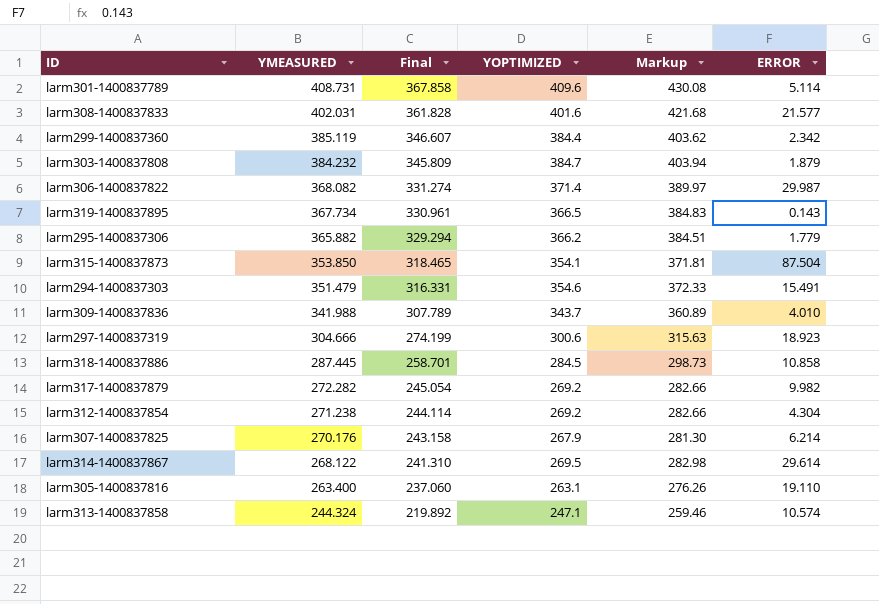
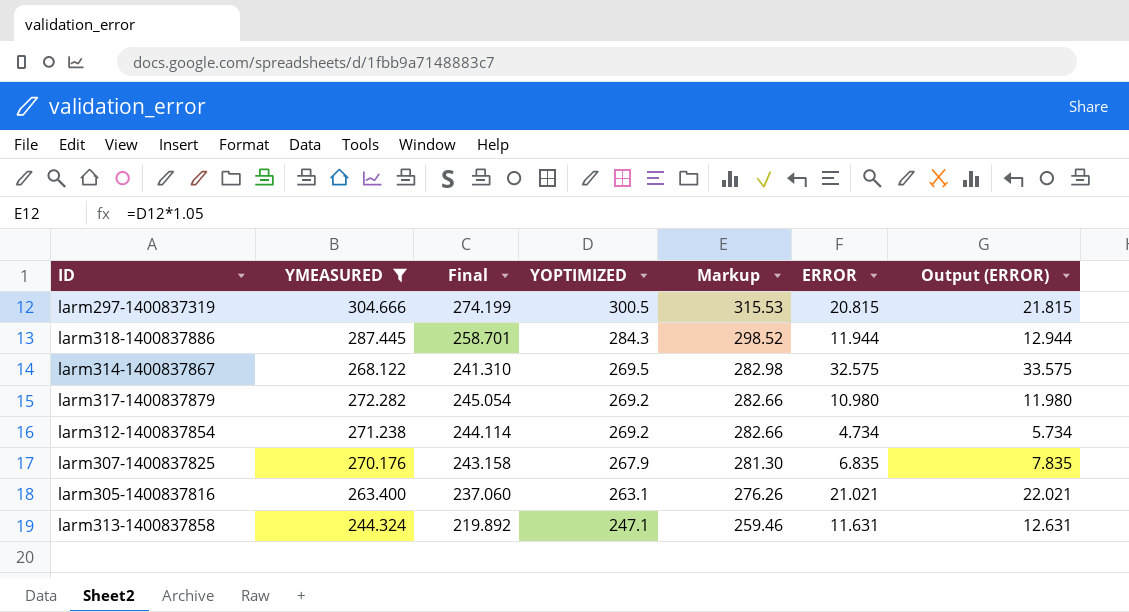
filter: none -> YMEASURED <= 304.666
row order: YMEASURED descending -> YOPTIMIZED descending
column Output (ERROR) | formula: none -> [ERROR] + 1
larm297-1400837319 | YOPTIMIZED: 300.6 -> 300.5
larm297-1400837319 | Markup: 315.63 -> 315.53
larm297-1400837319 | ERROR: 18.923 -> 20.815
larm318-1400837886 | YOPTIMIZED: 284.5 -> 284.3
larm318-1400837886 | Markup: 298.73 -> 298.52
larm318-1400837886 | ERROR: 10.858 -> 11.944
larm314-1400837867 | ERROR: 29.614 -> 32.575
larm317-1400837879 | ERROR: 9.982 -> 10.980
larm312-1400837854 | ERROR: 4.304 -> 4.734
larm307-1400837825 | ERROR: 6.214 -> 6.835
larm305-1400837816 | ERROR: 19.110 -> 21.021
larm313-1400837858 | ERROR: 10.574 -> 11.631

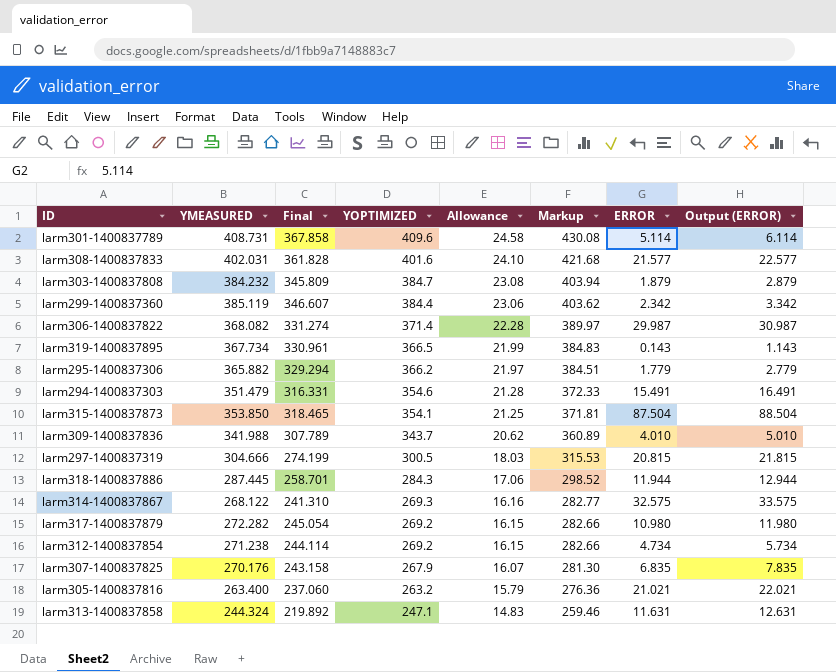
filter: YMEASURED <= 304.666 -> none
column Allowance | formula: none -> [YOPTIMIZED] * 0.06
larm314-1400837867 | YOPTIMIZED: 269.5 -> 269.3
larm314-1400837867 | Markup: 282.98 -> 282.77
larm305-1400837816 | YOPTIMIZED: 263.1 -> 263.2
larm305-1400837816 | Markup: 276.26 -> 276.36

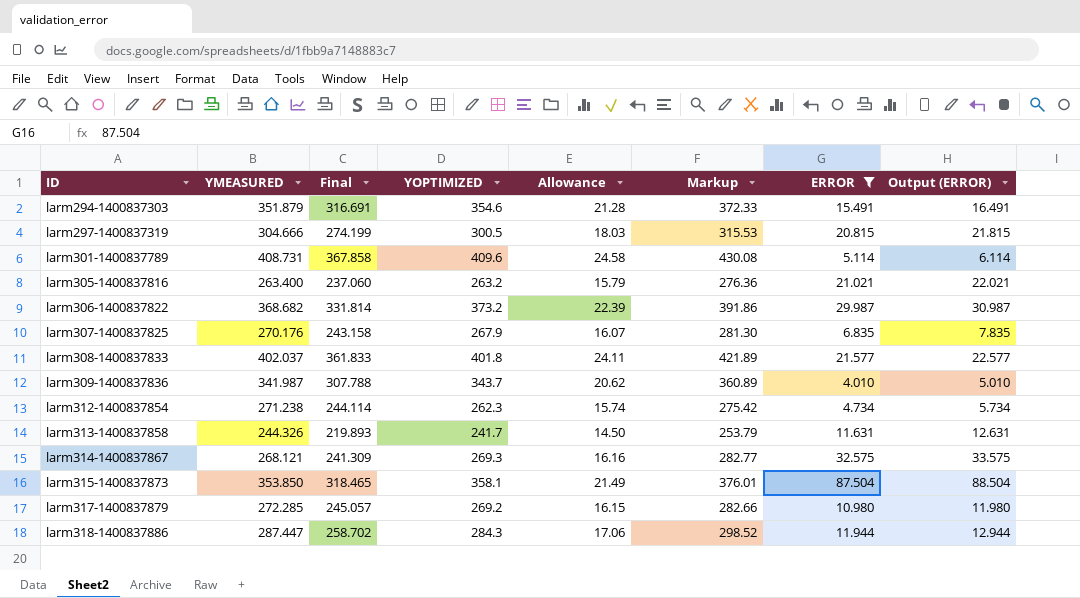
filter: none -> ERROR >= 4.010
row order: YOPTIMIZED descending -> ID ascending
larm294-1400837303 | YMEASURED: 351.479 -> 351.879
larm294-1400837303 | Final: 316.331 -> 316.691
larm306-1400837822 | YMEASURED: 368.082 -> 368.682
larm306-1400837822 | Final: 331.274 -> 331.814
larm306-1400837822 | YOPTIMIZED: 371.4 -> 373.2
larm306-1400837822 | Allowance: 22.28 -> 22.39
larm306-1400837822 | Markup: 389.97 -> 391.86
larm308-1400837833 | YMEASURED: 402.031 -> 402.037
larm308-1400837833 | Final: 361.828 -> 361.833
larm308-1400837833 | YOPTIMIZED: 401.6 -> 401.8
larm308-1400837833 | Allowance: 24.10 -> 24.11
larm308-1400837833 | Markup: 421.68 -> 421.89
larm309-1400837836 | YMEASURED: 341.988 -> 341.987
larm309-1400837836 | Final: 307.789 -> 307.788
larm312-1400837854 | YOPTIMIZED: 269.2 -> 262.3
larm312-1400837854 | Allowance: 16.15 -> 15.74
larm312-1400837854 | Markup: 282.66 -> 275.42
larm313-1400837858 | YMEASURED: 244.324 -> 244.326
larm313-1400837858 | Final: 219.892 -> 219.893
larm313-1400837858 | YOPTIMIZED: 247.1 -> 241.7
larm313-1400837858 | Allowance: 14.83 -> 14.50
larm313-1400837858 | Markup: 259.46 -> 253.79
larm314-1400837867 | YMEASURED: 268.122 -> 268.121
larm314-1400837867 | Final: 241.310 -> 241.309
larm315-1400837873 | YOPTIMIZED: 354.1 -> 358.1
larm315-1400837873 | Allowance: 21.25 -> 21.49
larm315-1400837873 | Markup: 371.81 -> 376.01
larm317-1400837879 | YMEASURED: 272.282 -> 272.285
larm317-1400837879 | Final: 245.054 -> 245.057
larm318-1400837886 | YMEASURED: 287.445 -> 287.447
larm318-1400837886 | Final: 258.701 -> 258.702

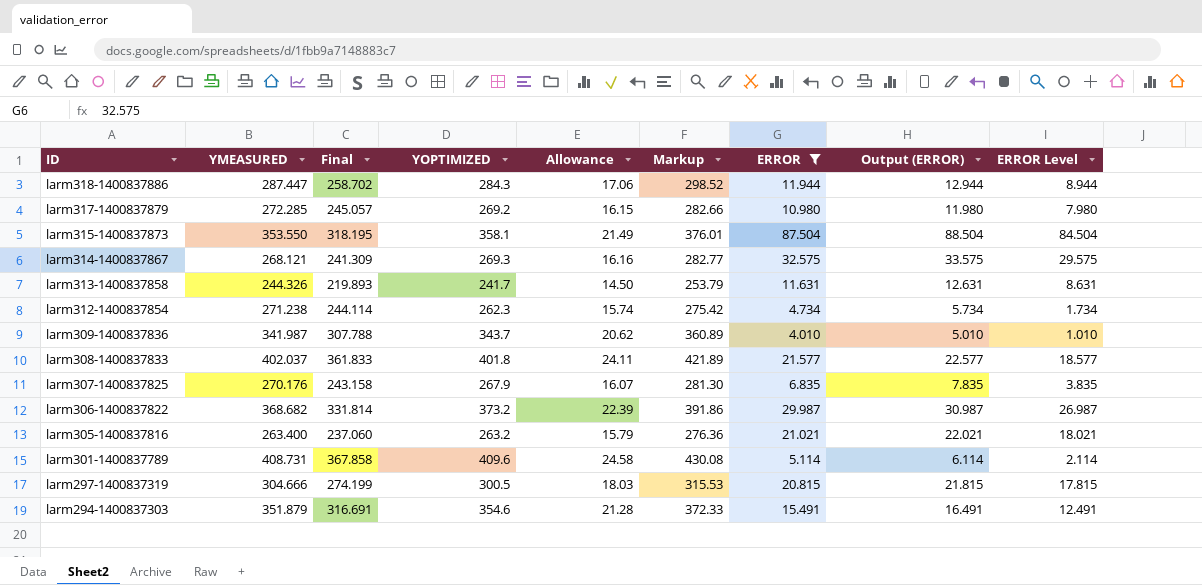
row order: ID ascending -> ID descending
column ERROR Level | formula: none -> [ERROR] - 3
larm315-1400837873 | YMEASURED: 353.850 -> 353.550
larm315-1400837873 | Final: 318.465 -> 318.195

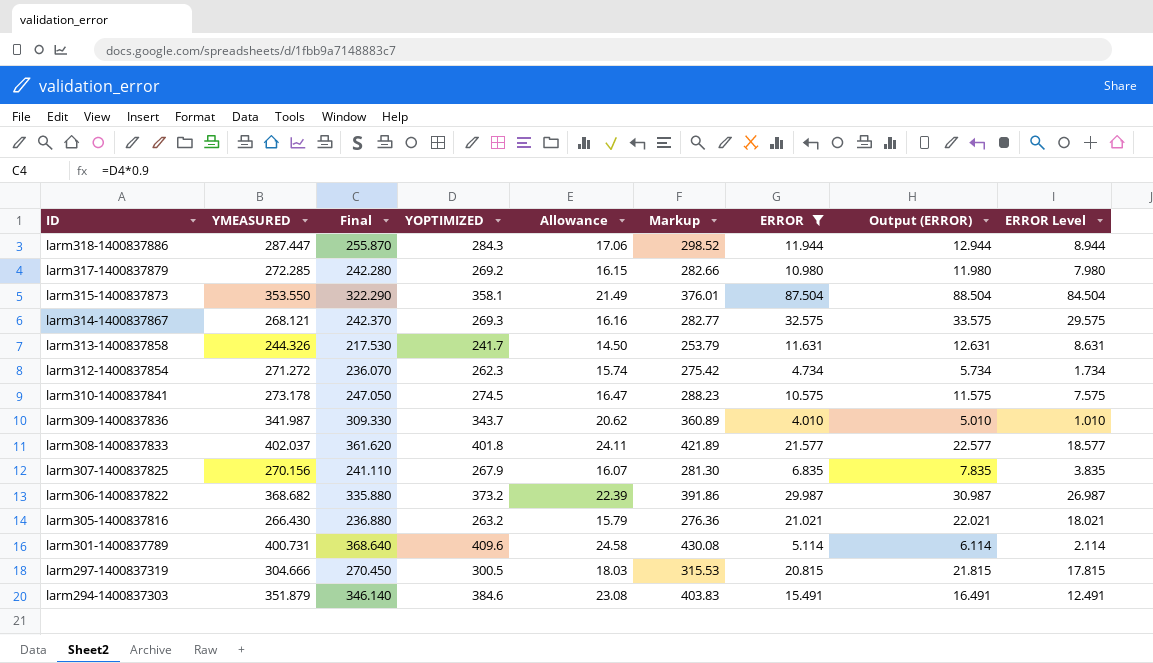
column Final | formula: [YMEASURED] * 0.9 -> [YOPTIMIZED] * 0.9
larm312-1400837854 | YMEASURED: 271.238 -> 271.272
row larm310-1400837841: none -> 273.178 | 247.050 | 274.5 | 16.47 | 288.23 | 10.575 | 11.575 | 7.575
larm307-1400837825 | YMEASURED: 270.176 -> 270.156
larm305-1400837816 | YMEASURED: 263.400 -> 266.430
larm301-1400837789 | YMEASURED: 408.731 -> 400.731
larm294-1400837303 | YOPTIMIZED: 354.6 -> 384.6
larm294-1400837303 | Allowance: 21.28 -> 23.08
larm294-1400837303 | Markup: 372.33 -> 403.83

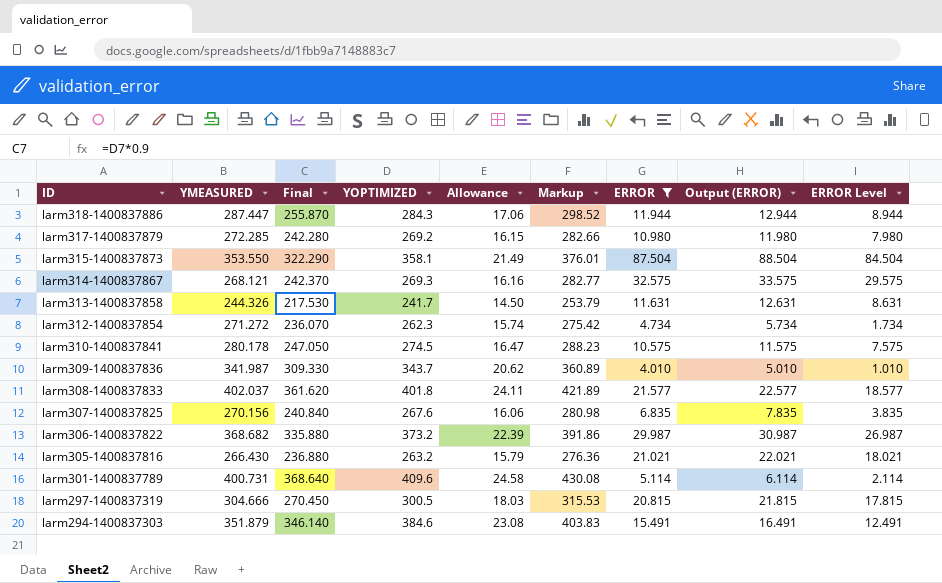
larm310-1400837841 | YMEASURED: 273.178 -> 280.178
larm307-1400837825 | Final: 241.110 -> 240.840
larm307-1400837825 | YOPTIMIZED: 267.9 -> 267.6
larm307-1400837825 | Allowance: 16.07 -> 16.06
larm307-1400837825 | Markup: 281.30 -> 280.98

